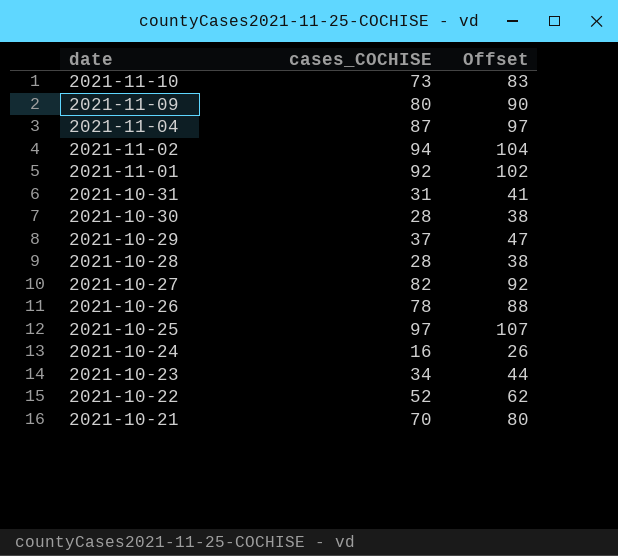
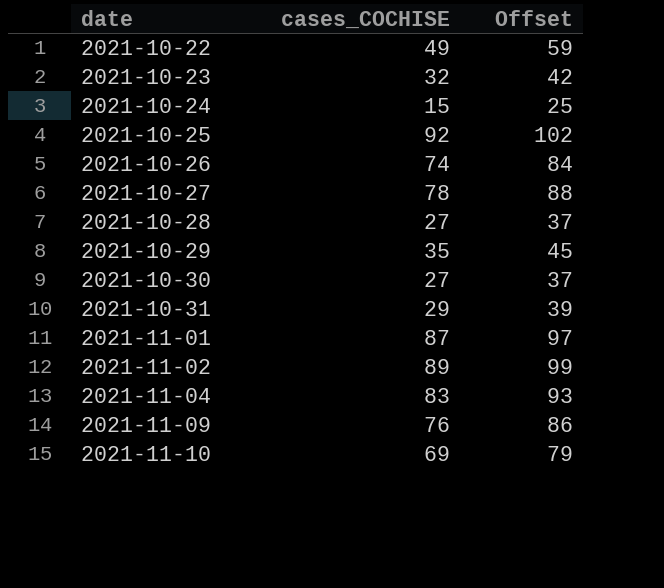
row order: date descending -> date ascending
row 2021-10-21: 70 | 80 -> none
2021-10-22 | cases_COCHISE: 52 -> 49
2021-10-22 | Offset: 62 -> 59
2021-10-23 | cases_COCHISE: 34 -> 32
2021-10-23 | Offset: 44 -> 42
2021-10-24 | cases_COCHISE: 16 -> 15
2021-10-24 | Offset: 26 -> 25
2021-10-25 | cases_COCHISE: 97 -> 92
2021-10-25 | Offset: 107 -> 102
2021-10-26 | cases_COCHISE: 78 -> 74
2021-10-26 | Offset: 88 -> 84
2021-10-27 | cases_COCHISE: 82 -> 78
2021-10-27 | Offset: 92 -> 88
2021-10-28 | cases_COCHISE: 28 -> 27
2021-10-28 | Offset: 38 -> 37
2021-10-29 | cases_COCHISE: 37 -> 35
2021-10-29 | Offset: 47 -> 45
2021-10-30 | cases_COCHISE: 28 -> 27
2021-10-30 | Offset: 38 -> 37
2021-10-31 | cases_COCHISE: 31 -> 29
2021-10-31 | Offset: 41 -> 39
2021-11-01 | cases_COCHISE: 92 -> 87
2021-11-01 | Offset: 102 -> 97
2021-11-02 | cases_COCHISE: 94 -> 89
2021-11-02 | Offset: 104 -> 99
2021-11-04 | cases_COCHISE: 87 -> 83
2021-11-04 | Offset: 97 -> 93
2021-11-09 | cases_COCHISE: 80 -> 76
2021-11-09 | Offset: 90 -> 86
2021-11-10 | cases_COCHISE: 73 -> 69
2021-11-10 | Offset: 83 -> 79

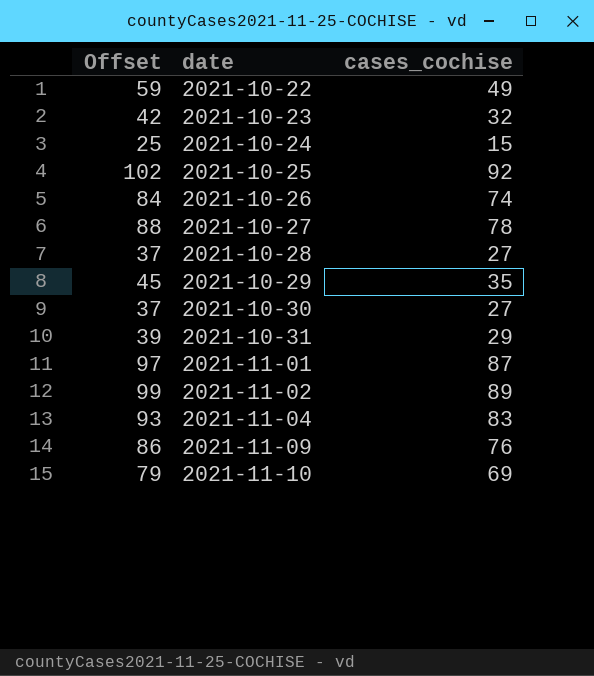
column Offset | position: 3 -> 1
column name: cases_COCHISE -> cases_cochise

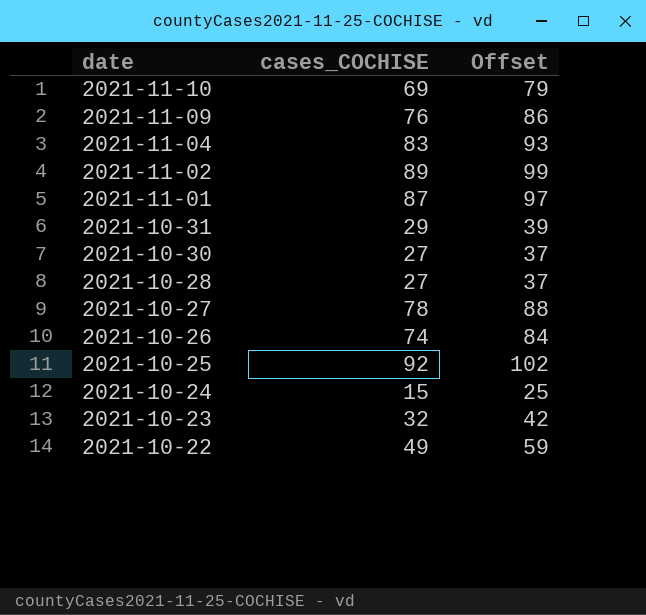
row order: date ascending -> date descending
column name: cases_cochise -> cases_COCHISE
column Offset | position: 1 -> 3
row 2021-10-29: 45 | 35 -> none

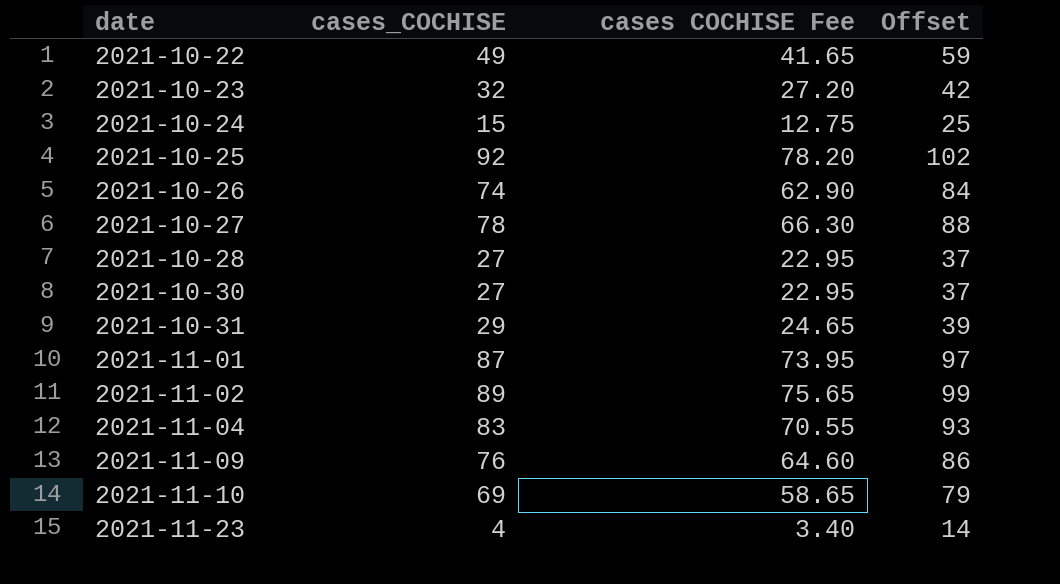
row order: date descending -> date ascending
column cases COCHISE Fee | formula: none -> [cases_COCHISE] * 0.85
row 2021-11-23: none -> 4 | 3.40 | 14

